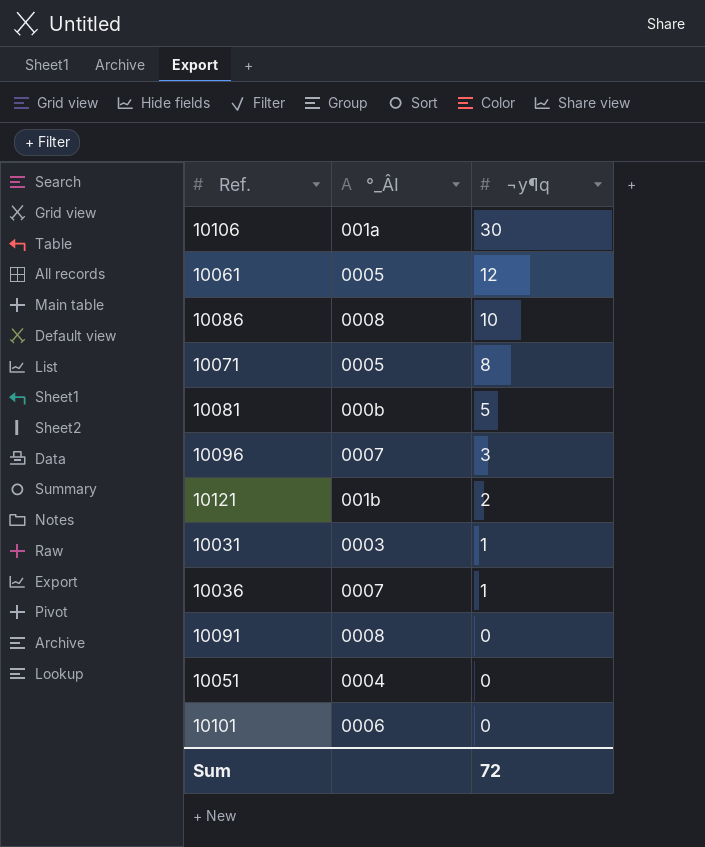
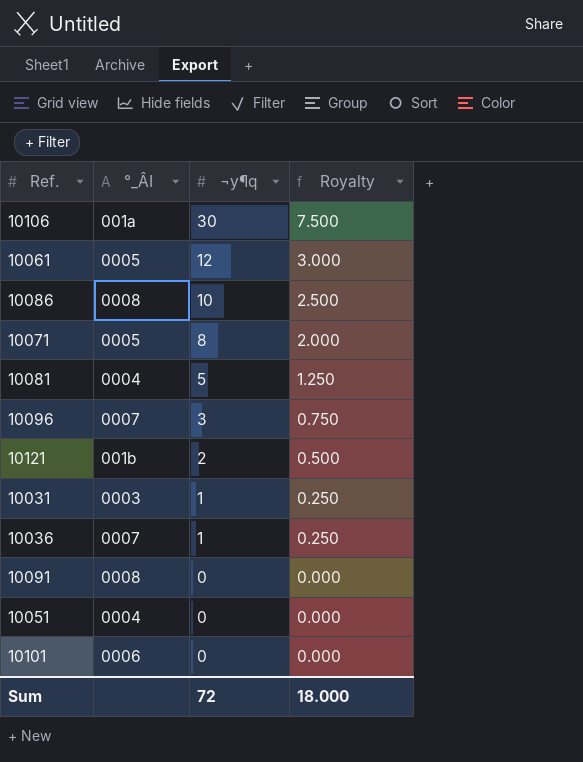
column Royalty | formula: none -> [¬y¶q] * 0.25
10081 | °_ÂI: 000b -> 0004

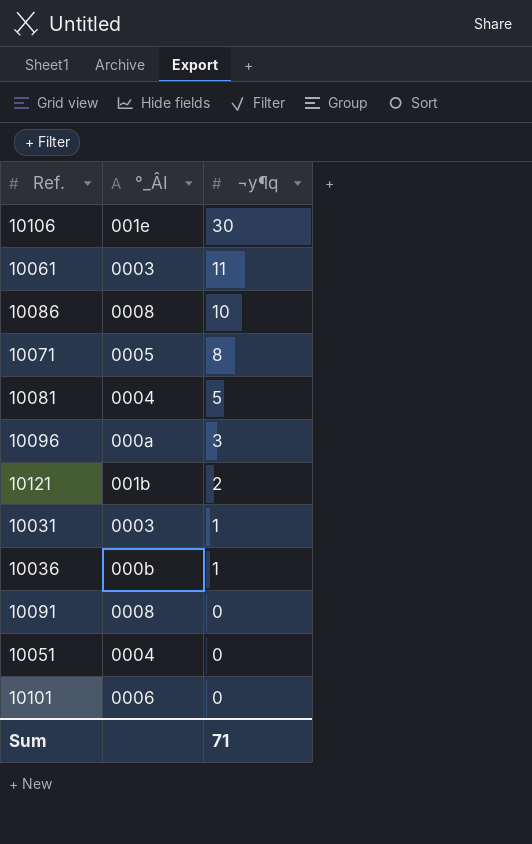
column Royalty | formula: [¬y¶q] * 0.25 -> none
10106 | °_ÂI: 001a -> 001e
10061 | °_ÂI: 0005 -> 0003
10061 | ¬y¶q: 12 -> 11
10096 | °_ÂI: 0007 -> 000a
10036 | °_ÂI: 0007 -> 000b
Sum | ¬y¶q: 72 -> 71

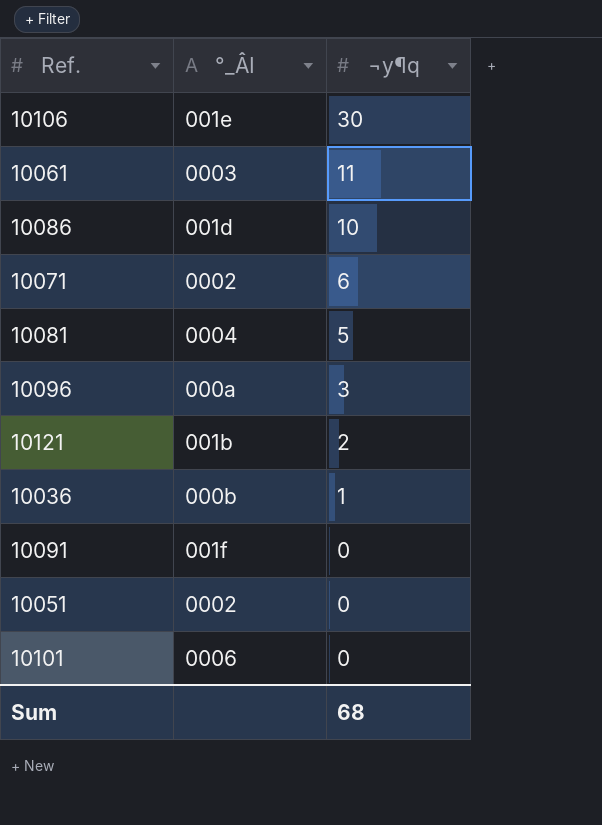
row 10031: 0003 | 1 -> none
10086 | °_ÂI: 0008 -> 001d
10071 | °_ÂI: 0005 -> 0002
10071 | ¬y¶q: 8 -> 6
10091 | °_ÂI: 0008 -> 001f
10051 | °_ÂI: 0004 -> 0002
Sum | ¬y¶q: 71 -> 68

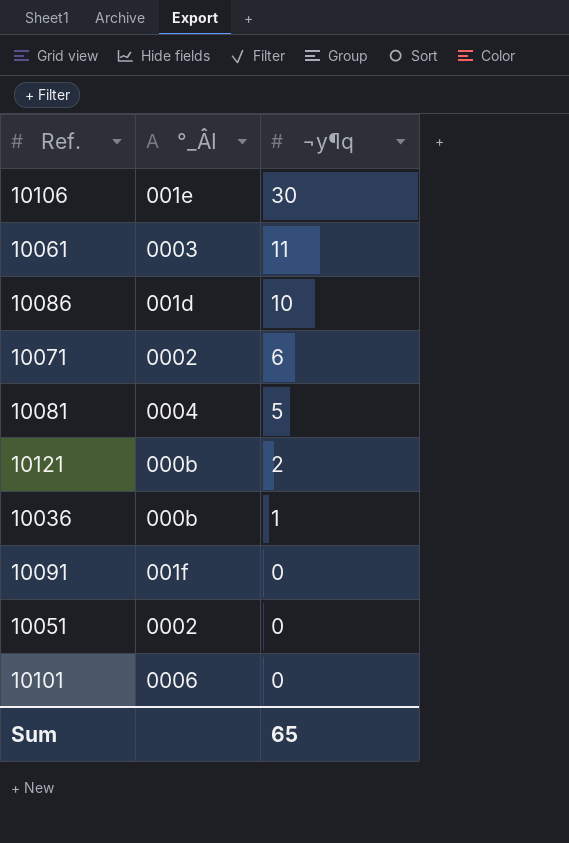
row 10096: 000a | 3 -> none
10121 | °_ÂI: 001b -> 000b
Sum | ¬y¶q: 68 -> 65

